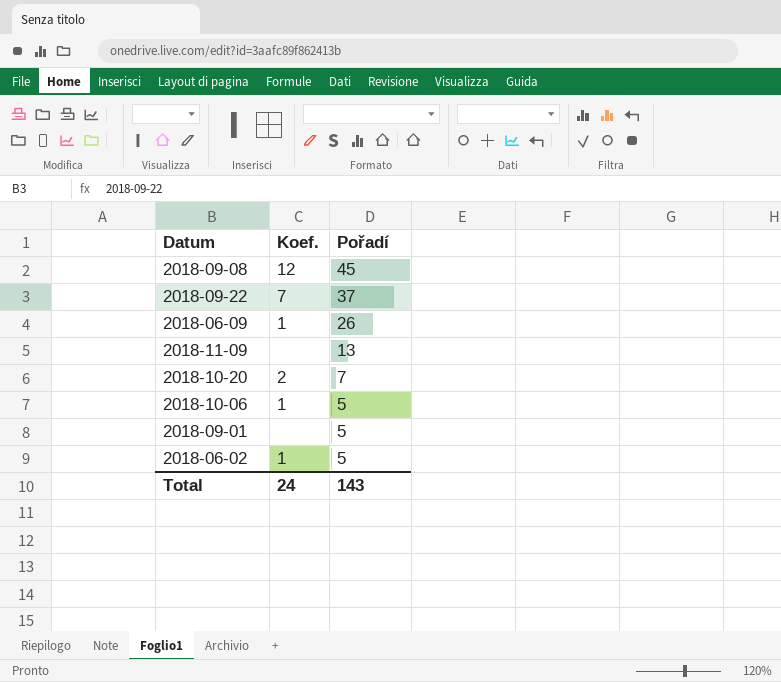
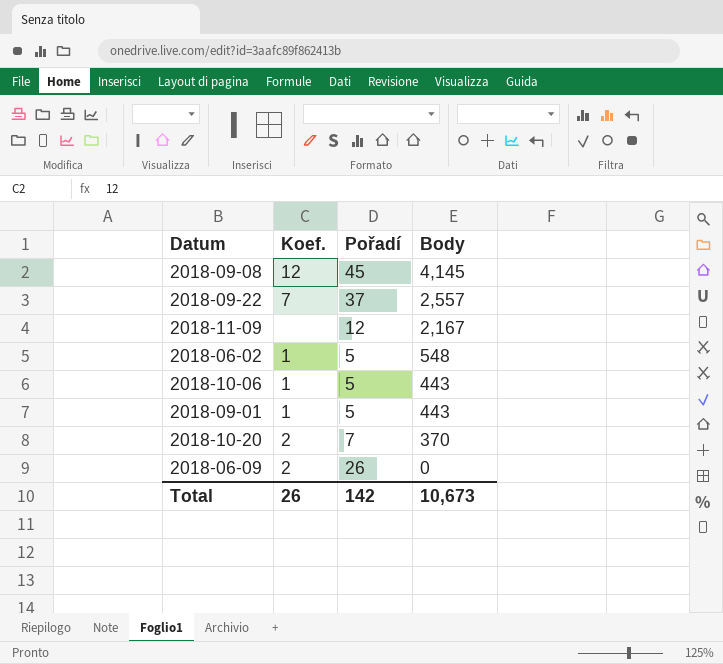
row order: Pořadí descending -> Body descending
column Body | position: none -> 4
2018-11-09 | Pořadí: 13 -> 12
2018-09-01 | Koef.: none -> 1
2018-06-09 | Koef.: 1 -> 2
Total | Koef.: 24 -> 26
Total | Pořadí: 143 -> 142

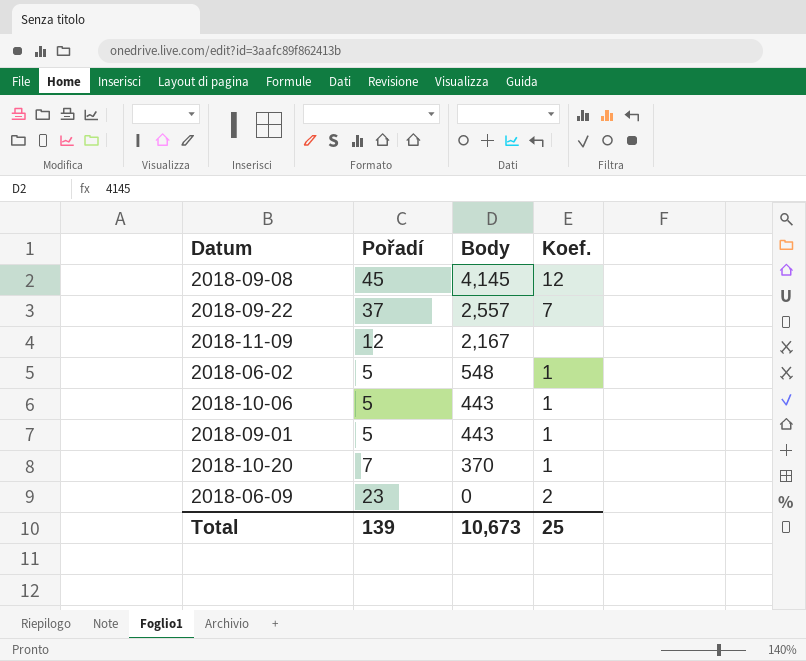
column Koef. | position: 2 -> 4
2018-10-20 | Koef.: 2 -> 1
2018-06-09 | Pořadí: 26 -> 23
Total | Pořadí: 142 -> 139
Total | Koef.: 26 -> 25

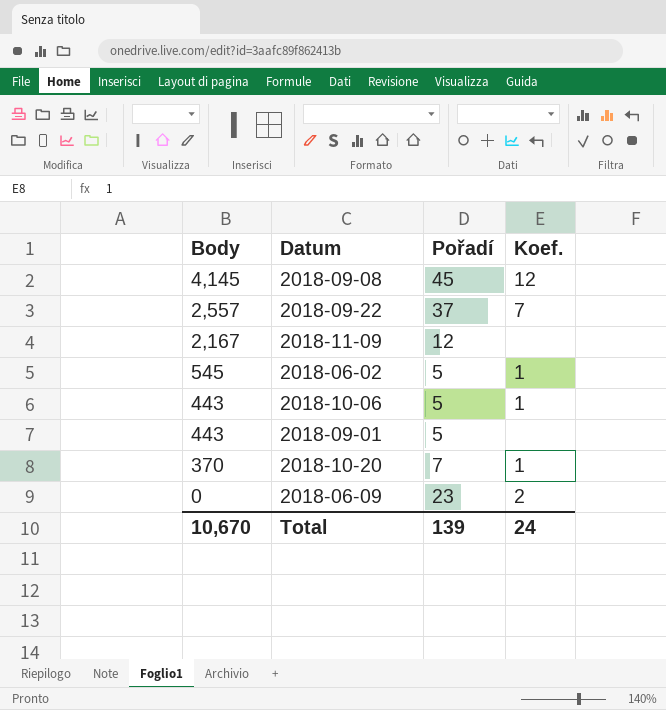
column Body | position: 3 -> 1
2018-06-02 | Body: 548 -> 545
2018-09-01 | Koef.: 1 -> none
Total | Body: 10,673 -> 10,670
Total | Koef.: 25 -> 24

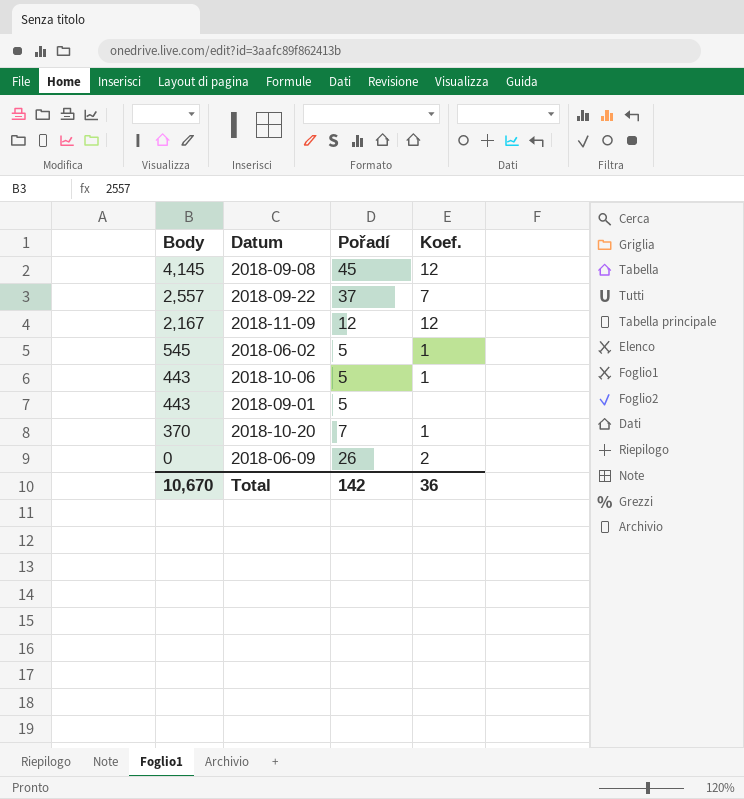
2018-11-09 | Koef.: none -> 12
2018-06-09 | Pořadí: 23 -> 26
Total | Pořadí: 139 -> 142
Total | Koef.: 24 -> 36

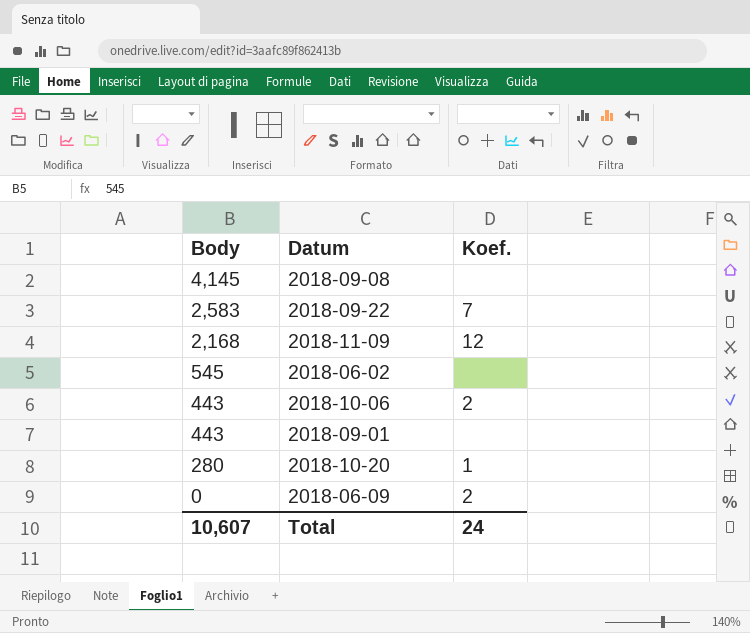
column Pořadí | position: 3 -> none
2018-09-08 | Koef.: 12 -> none
2018-09-22 | Body: 2,557 -> 2,583
2018-11-09 | Body: 2,167 -> 2,168
2018-06-02 | Koef.: 1 -> none
2018-10-06 | Koef.: 1 -> 2
2018-10-20 | Body: 370 -> 280
Total | Body: 10,670 -> 10,607
Total | Koef.: 36 -> 24

